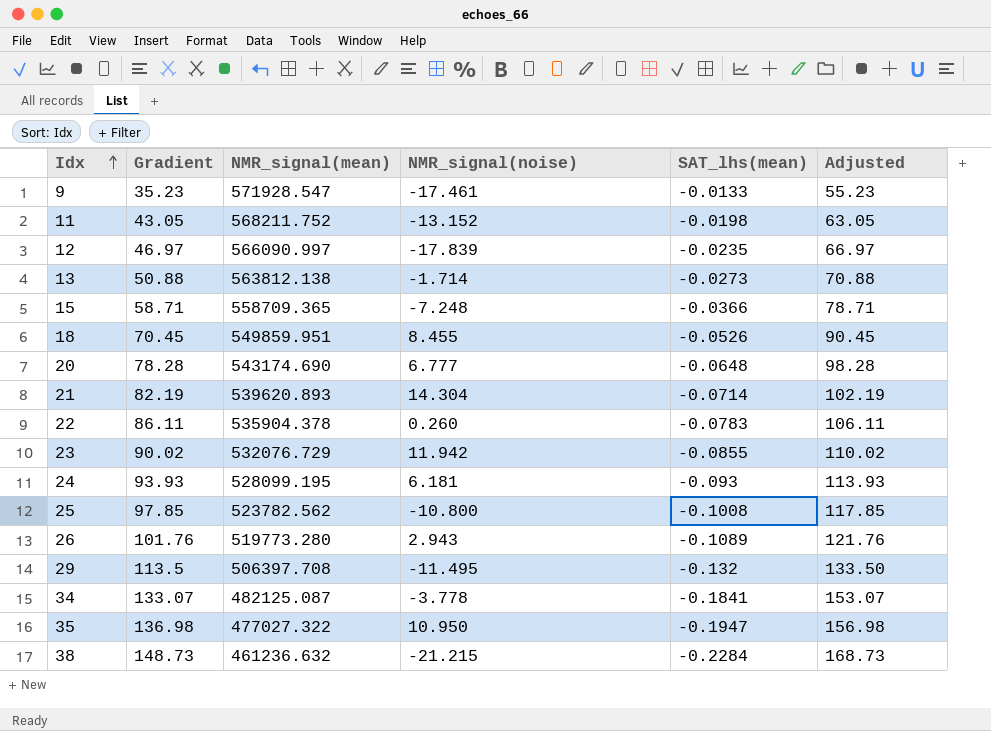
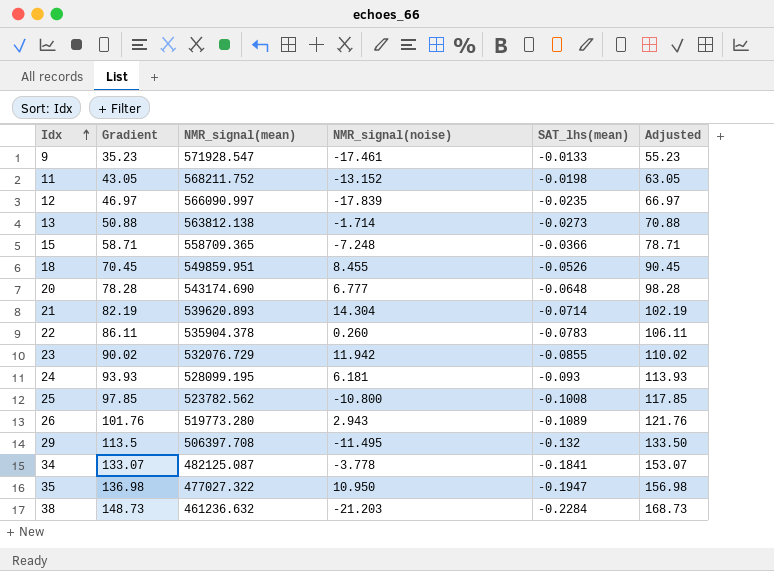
38 | NMR_signal(noise): -21.215 -> -21.203

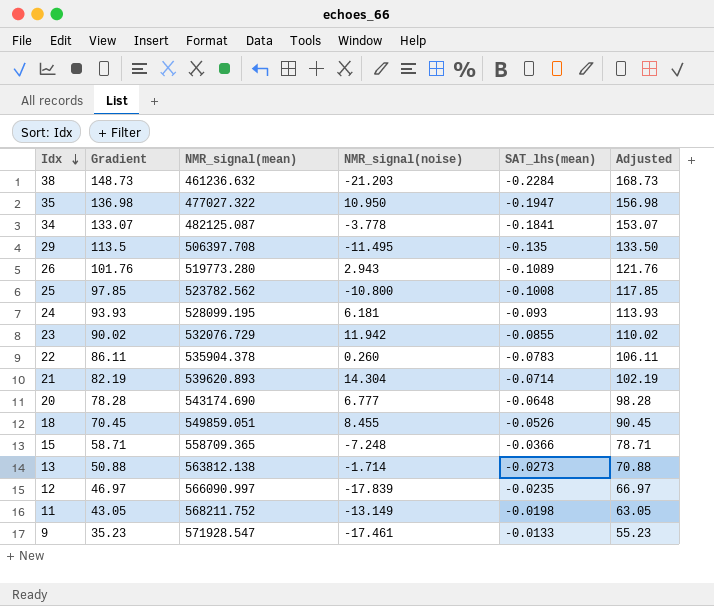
row order: Idx ascending -> Idx descending
29 | SAT_lhs(mean): -0.132 -> -0.135
18 | NMR_signal(mean): 549859.951 -> 549859.051
11 | NMR_signal(noise): -13.152 -> -13.149

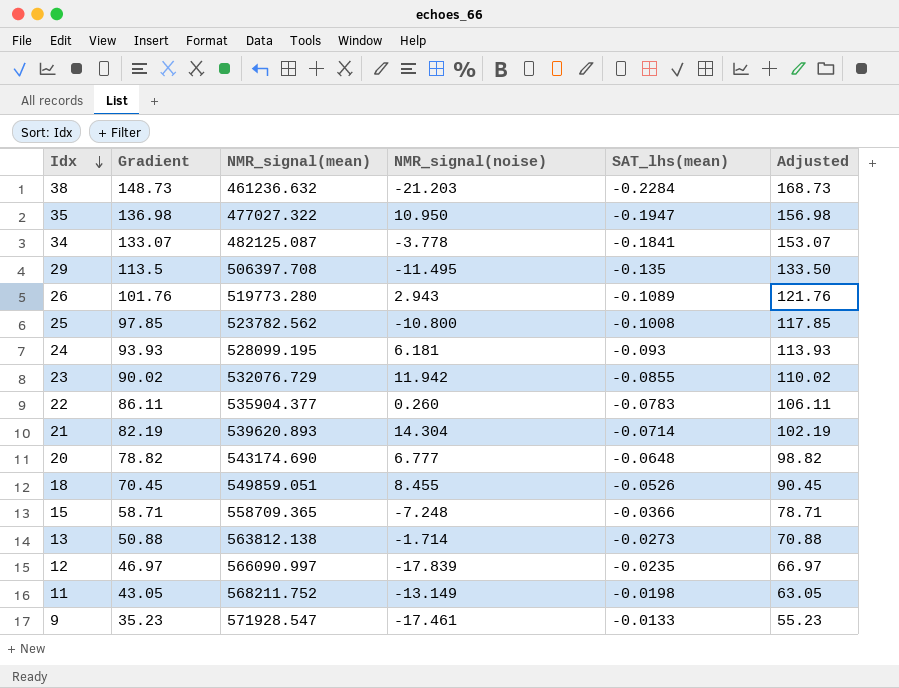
22 | NMR_signal(mean): 535904.378 -> 535904.377
20 | Gradient: 78.28 -> 78.82
20 | Adjusted: 98.28 -> 98.82

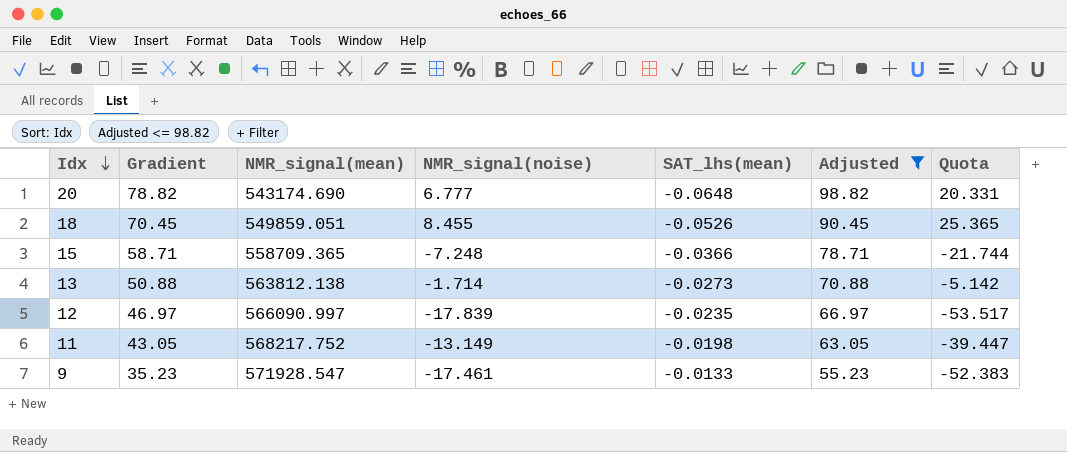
filter: none -> Adjusted <= 98.82
column Quota | formula: none -> [NMR_signal(noise)] * 3
11 | NMR_signal(mean): 568211.752 -> 568217.752

